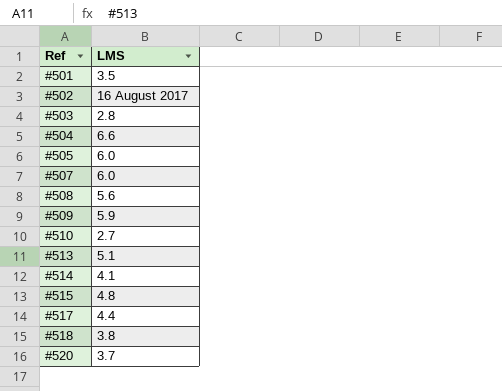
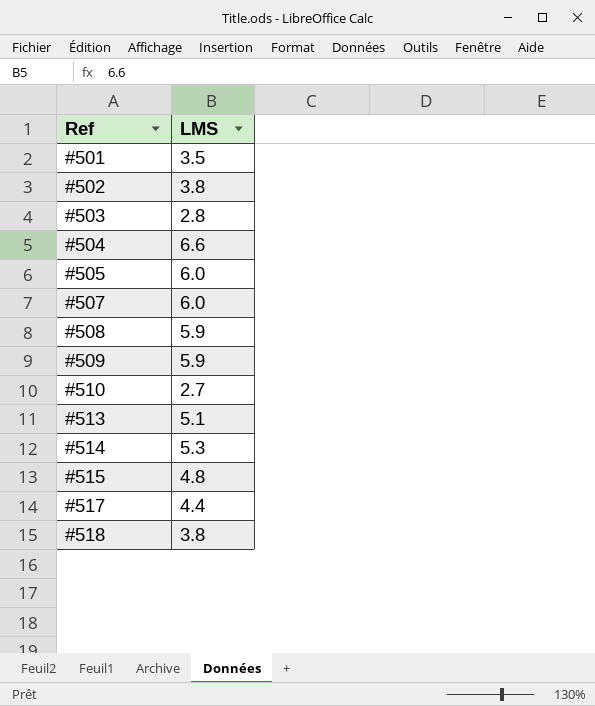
row #520: 3.7 -> none
#502 | LMS: 16 August 2017 -> 3.8
#508 | LMS: 5.6 -> 5.9
#514 | LMS: 4.1 -> 5.3

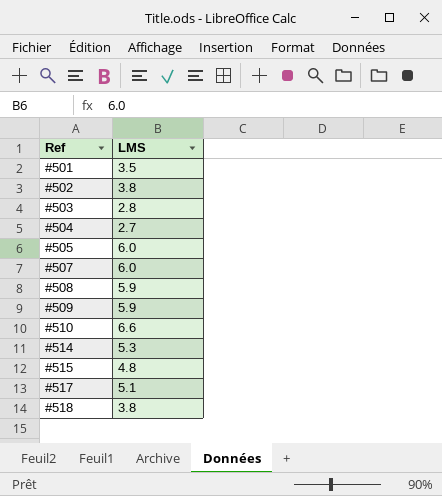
row #513: 5.1 -> none
#504 | LMS: 6.6 -> 2.7
#510 | LMS: 2.7 -> 6.6
#517 | LMS: 4.4 -> 5.1

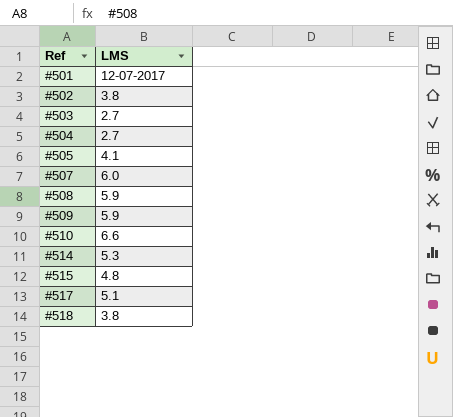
#501 | LMS: 3.5 -> 12-07-2017
#503 | LMS: 2.8 -> 2.7
#505 | LMS: 6.0 -> 4.1

